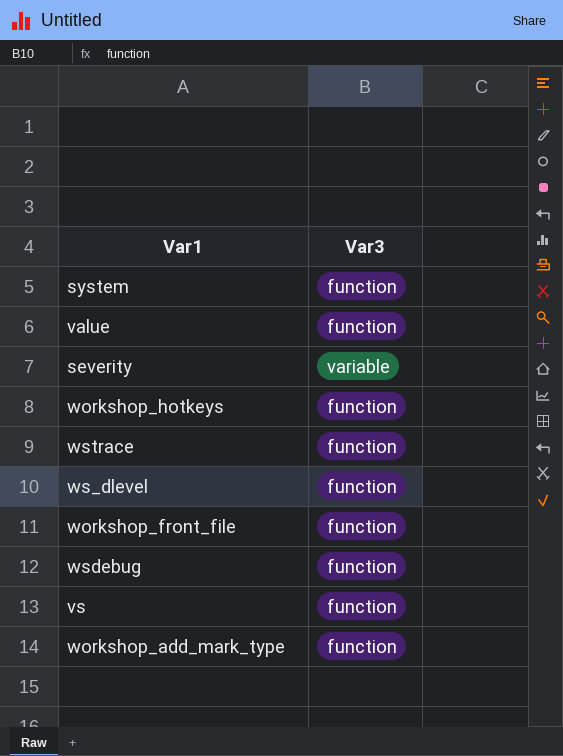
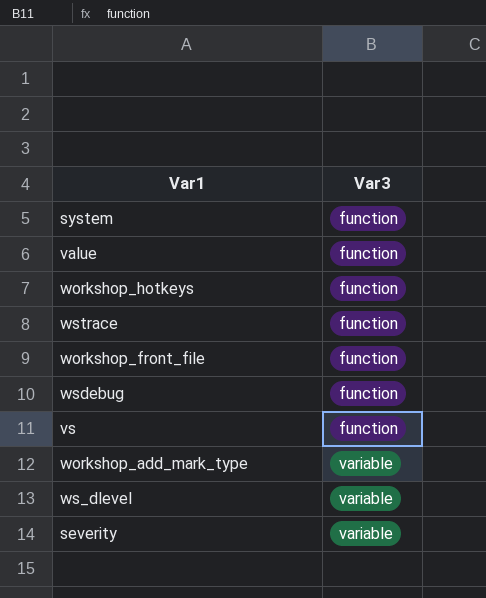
row order: none -> Var3 ascending
workshop_add_mark_type | Var3: function -> variable
ws_dlevel | Var3: function -> variable

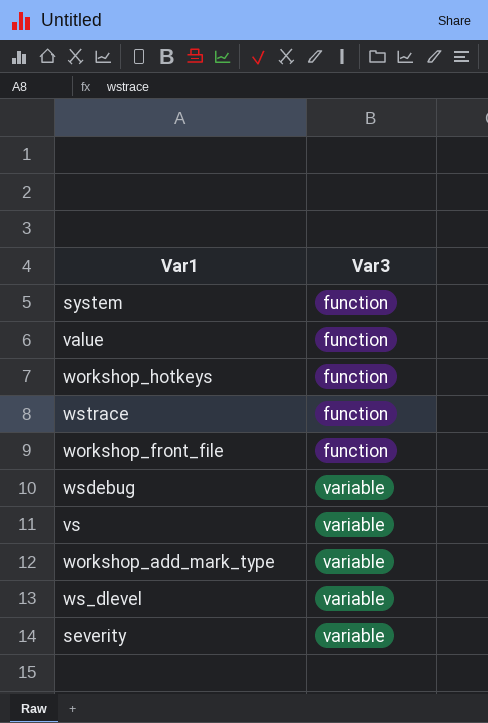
wsdebug | Var3: function -> variable
vs | Var3: function -> variable

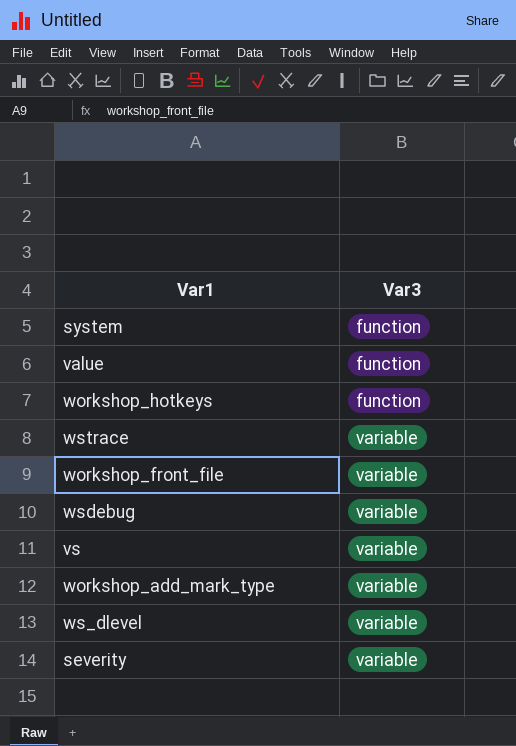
wstrace | Var3: function -> variable
workshop_front_file | Var3: function -> variable

